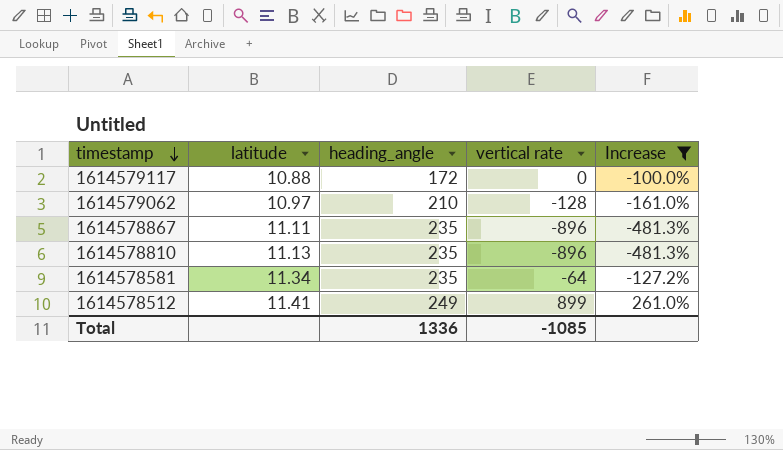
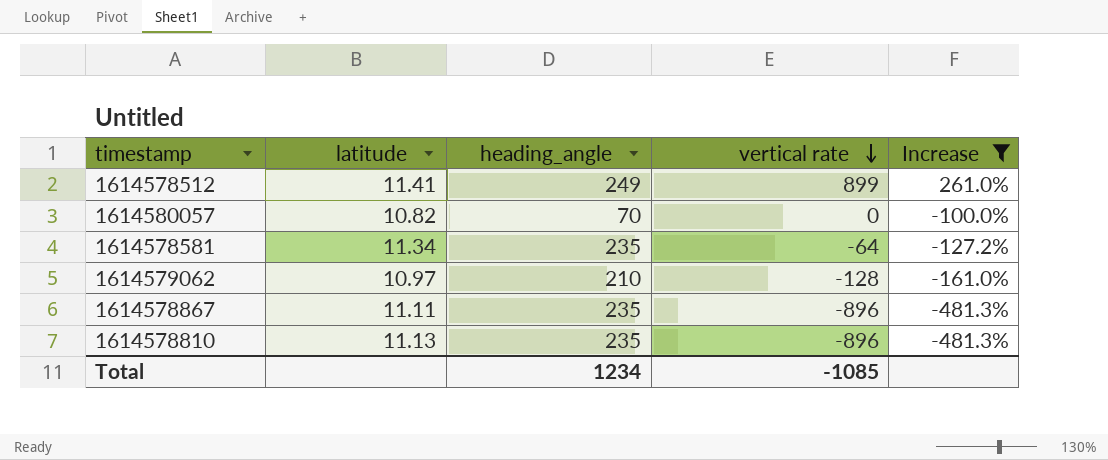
row order: timestamp descending -> vertical rate descending
row 1614579117: 10.88 | 172 | 0 | -100.0% -> none
row 1614580057: none -> 10.82 | 70 | 0 | -100.0%
Total | heading_angle: 1336 -> 1234

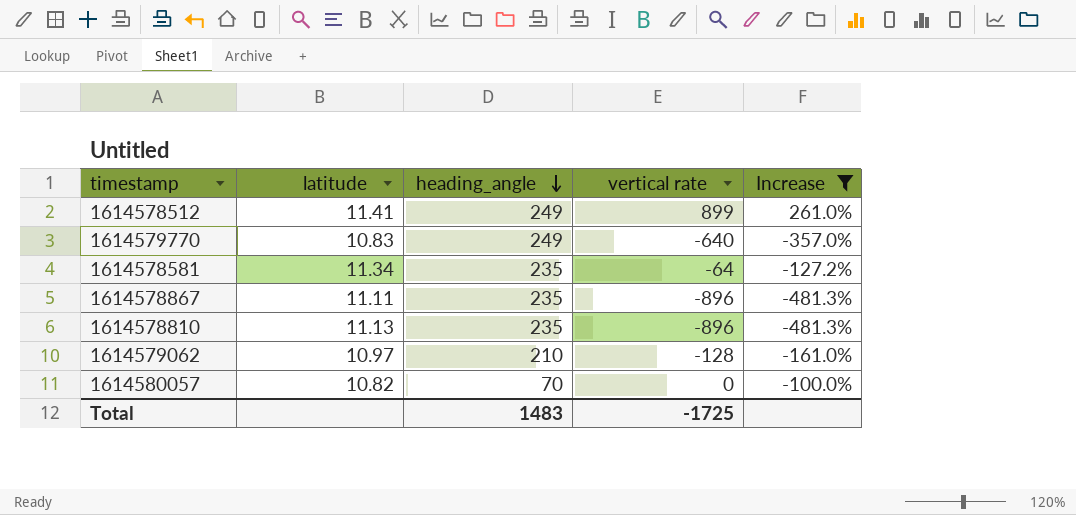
row order: vertical rate descending -> heading_angle descending
row 1614579770: none -> 10.83 | 249 | -640 | -357.0%
Total | heading_angle: 1234 -> 1483
Total | vertical rate: -1085 -> -1725

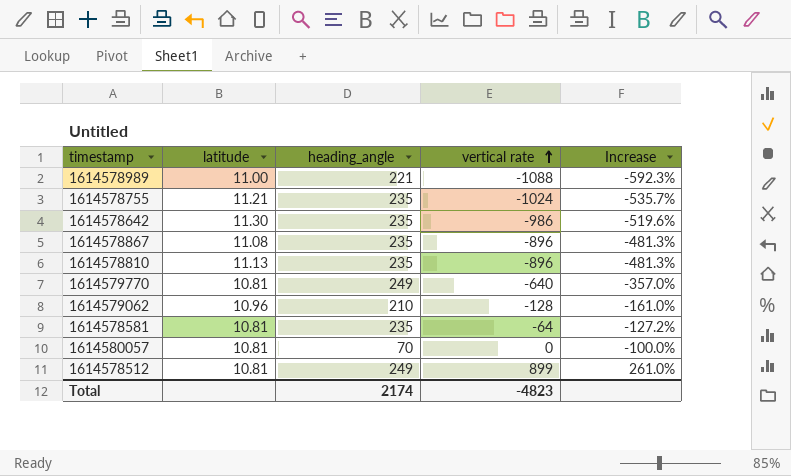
filter: Increase >= -481.3% -> none
row order: heading_angle descending -> vertical rate ascending
1614578867 | latitude: 11.11 -> 11.08
1614579770 | latitude: 10.83 -> 10.81
1614579062 | latitude: 10.97 -> 10.96
1614578581 | latitude: 11.34 -> 10.81
1614580057 | latitude: 10.82 -> 10.81
1614578512 | latitude: 11.41 -> 10.81
Total | heading_angle: 1483 -> 2174
Total | vertical rate: -1725 -> -4823

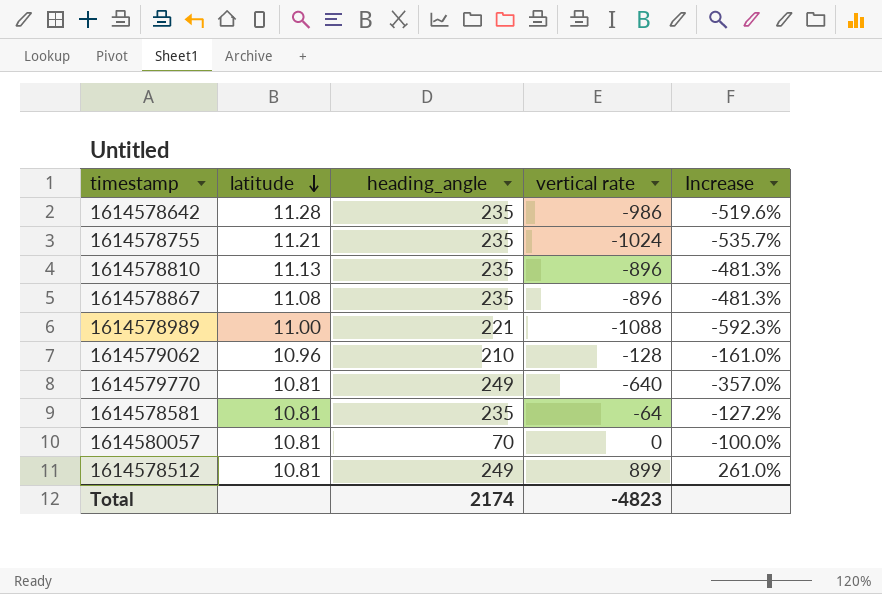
row order: vertical rate ascending -> latitude descending
1614578642 | latitude: 11.30 -> 11.28

